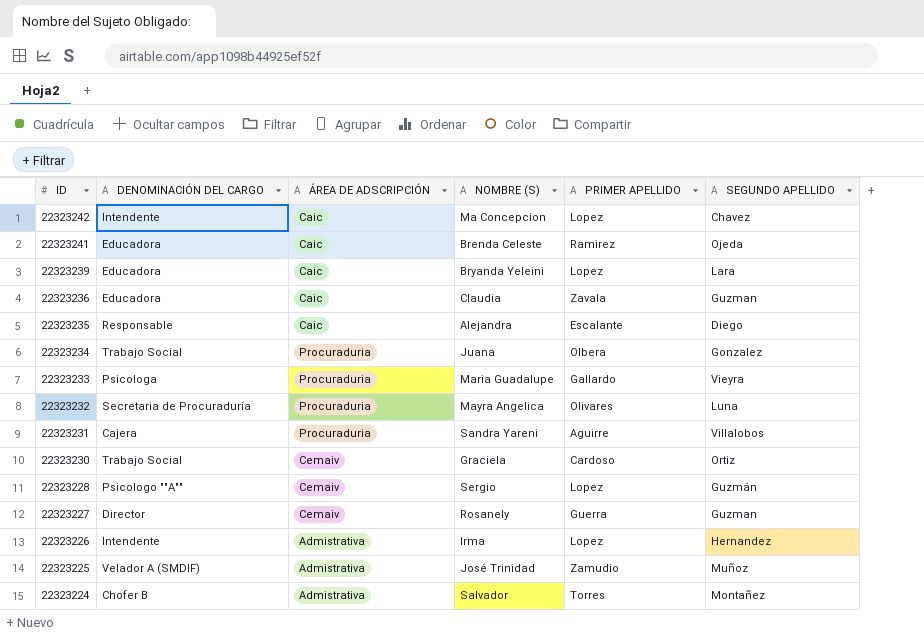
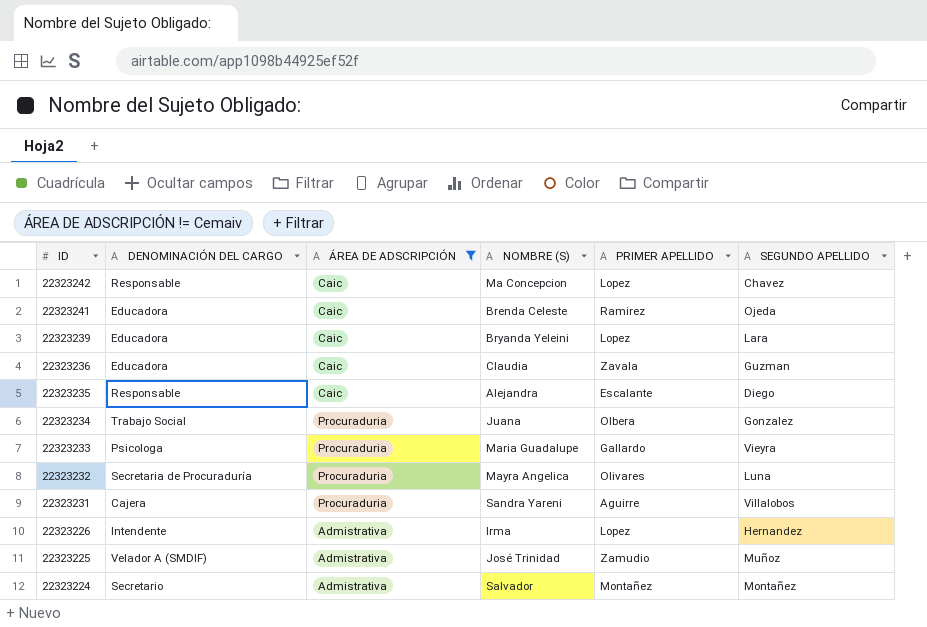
filter: none -> ÁREA DE ADSCRIPCIÓN != Cemaiv
22323242 | DENOMINACIÓN DEL CARGO: Intendente -> Responsable
22323224 | DENOMINACIÓN DEL CARGO: Chofer B -> Secretario
22323224 | PRIMER APELLIDO: Torres -> Montañez

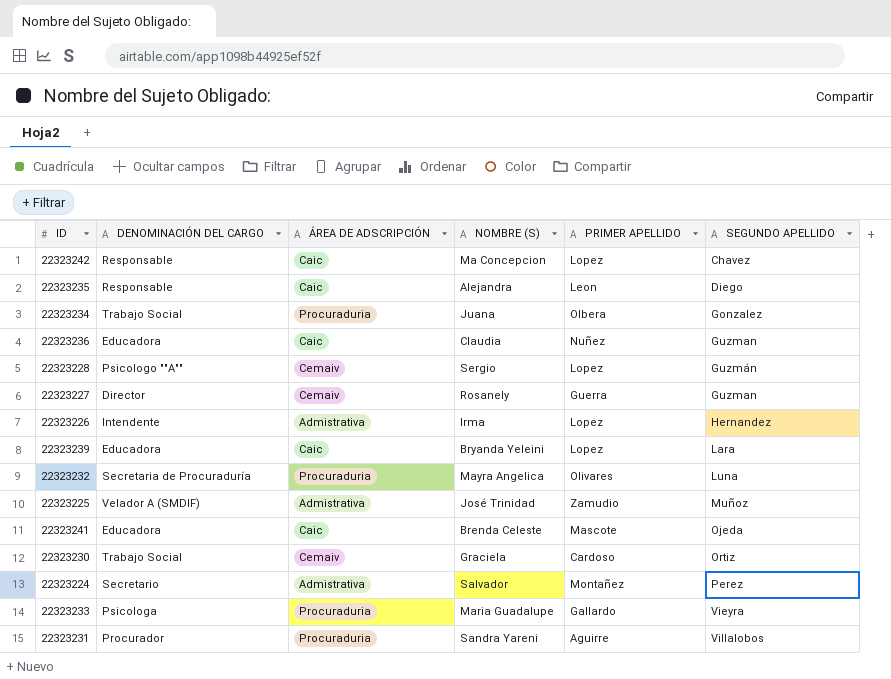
filter: ÁREA DE ADSCRIPCIÓN != Cemaiv -> none
row order: ID descending -> SEGUNDO APELLIDO ascending
22323235 | PRIMER APELLIDO: Escalante -> Leon
22323236 | PRIMER APELLIDO: Zavala -> Nuñez
22323241 | PRIMER APELLIDO: Ramirez -> Mascote
22323224 | SEGUNDO APELLIDO: Montañez -> Perez
22323231 | DENOMINACIÓN DEL CARGO: Cajera -> Procurador

